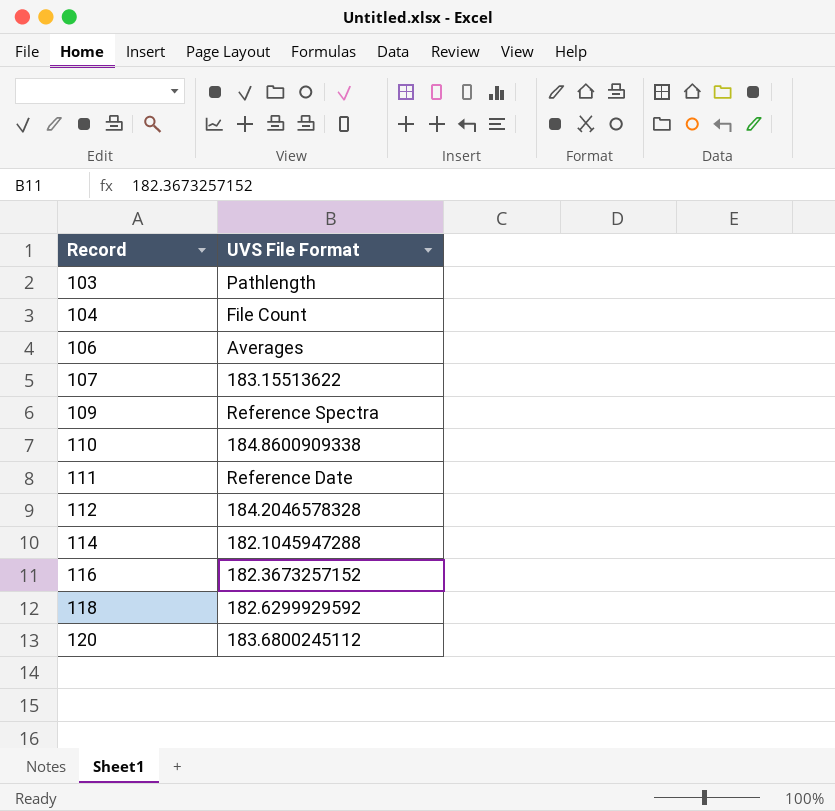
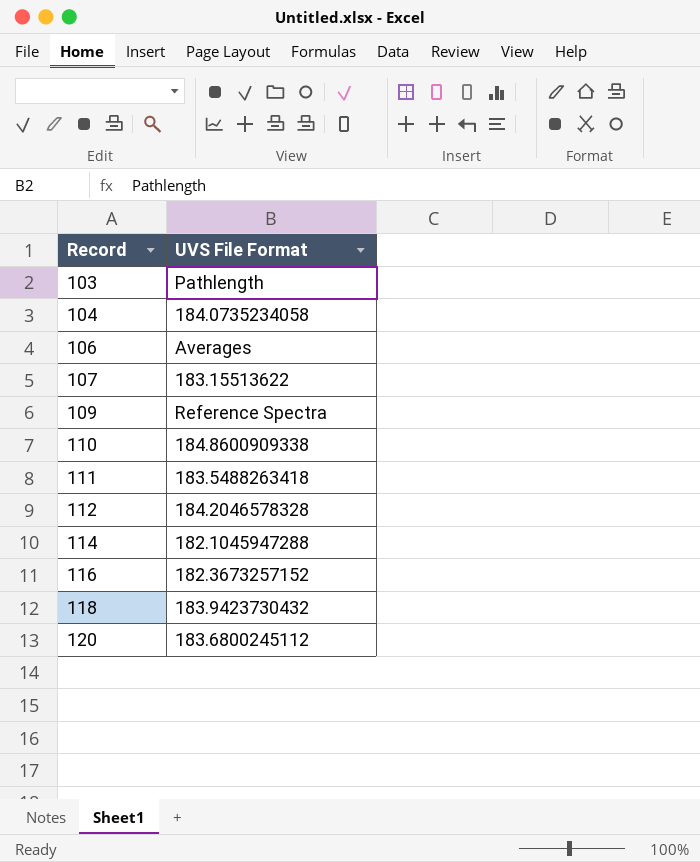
104 | UVS File Format: File Count -> 184.0735234058
111 | UVS File Format: Reference Date -> 183.5488263418
118 | UVS File Format: 182.6299929592 -> 183.9423730432

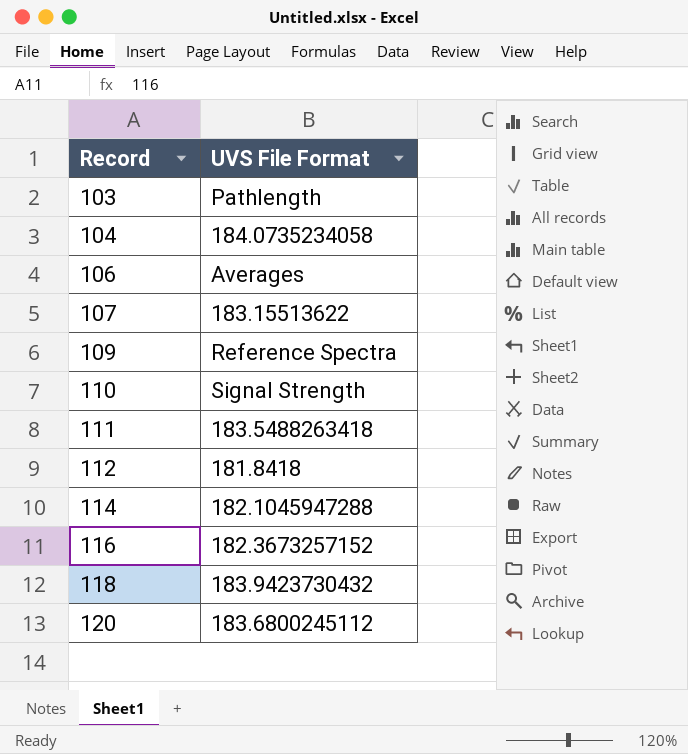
110 | UVS File Format: 184.8600909338 -> Signal Strength
112 | UVS File Format: 184.2046578328 -> 181.8418

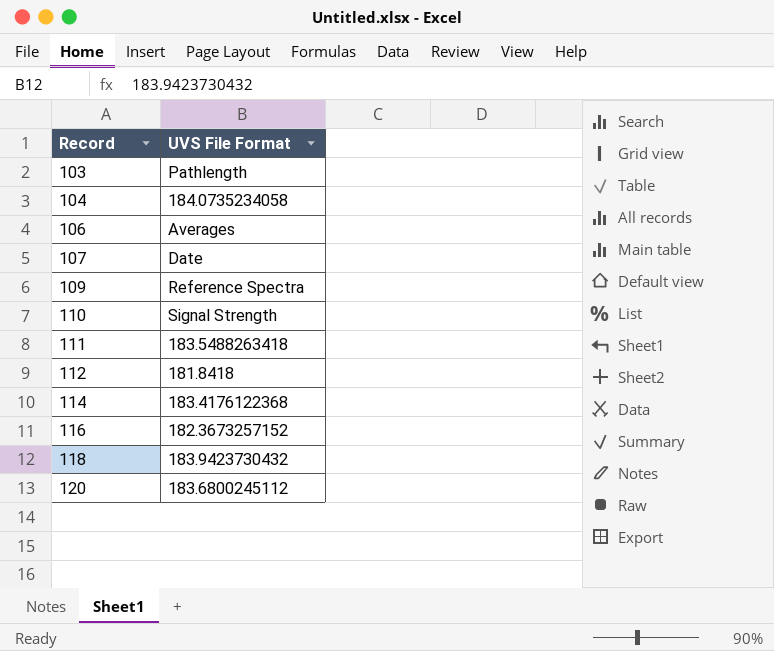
107 | UVS File Format: 183.15513622 -> Date
114 | UVS File Format: 182.1045947288 -> 183.4176122368

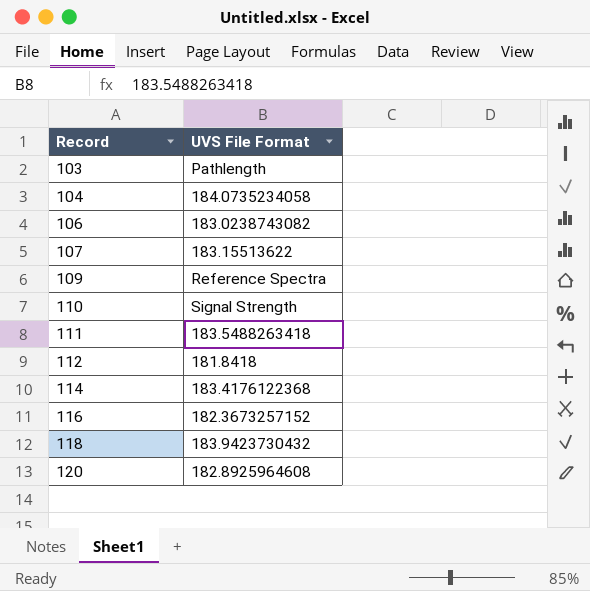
106 | UVS File Format: Averages -> 183.0238743082
107 | UVS File Format: Date -> 183.15513622
120 | UVS File Format: 183.6800245112 -> 182.8925964608

